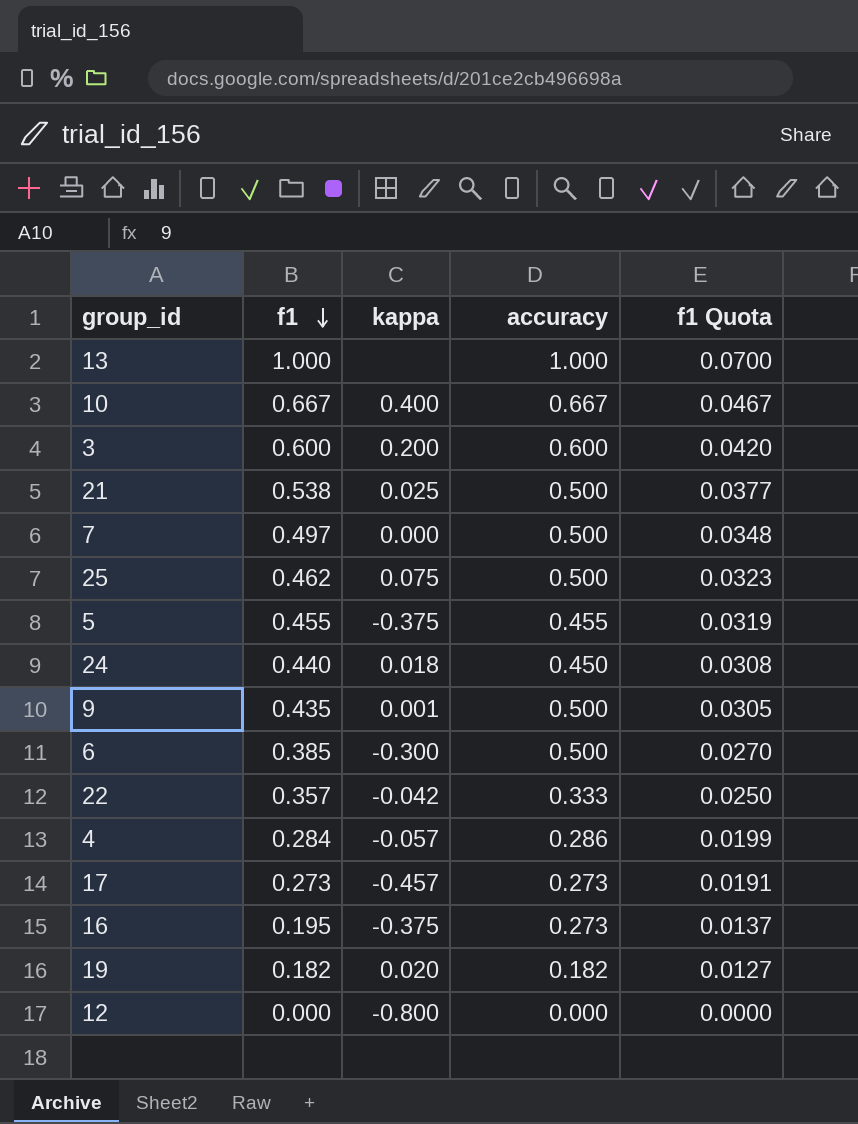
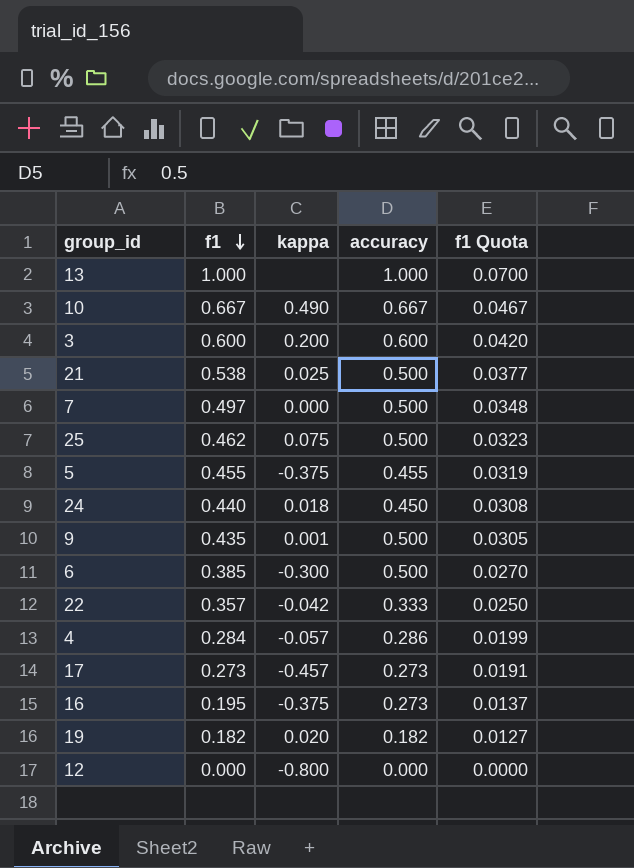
10 | kappa: 0.400 -> 0.490

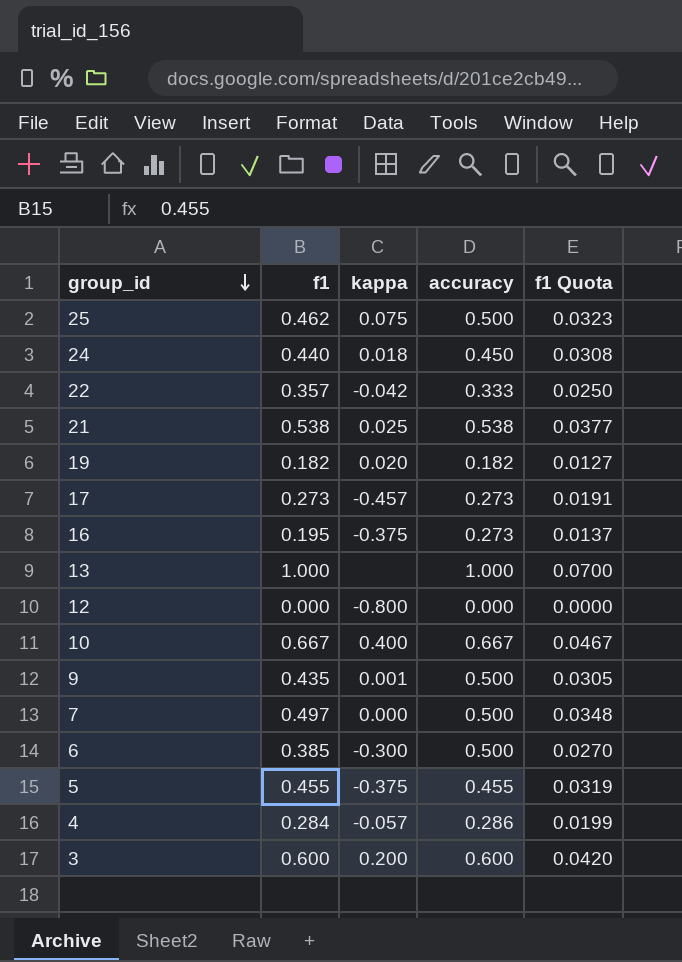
row order: f1 descending -> group_id descending
21 | accuracy: 0.500 -> 0.538
10 | kappa: 0.490 -> 0.400

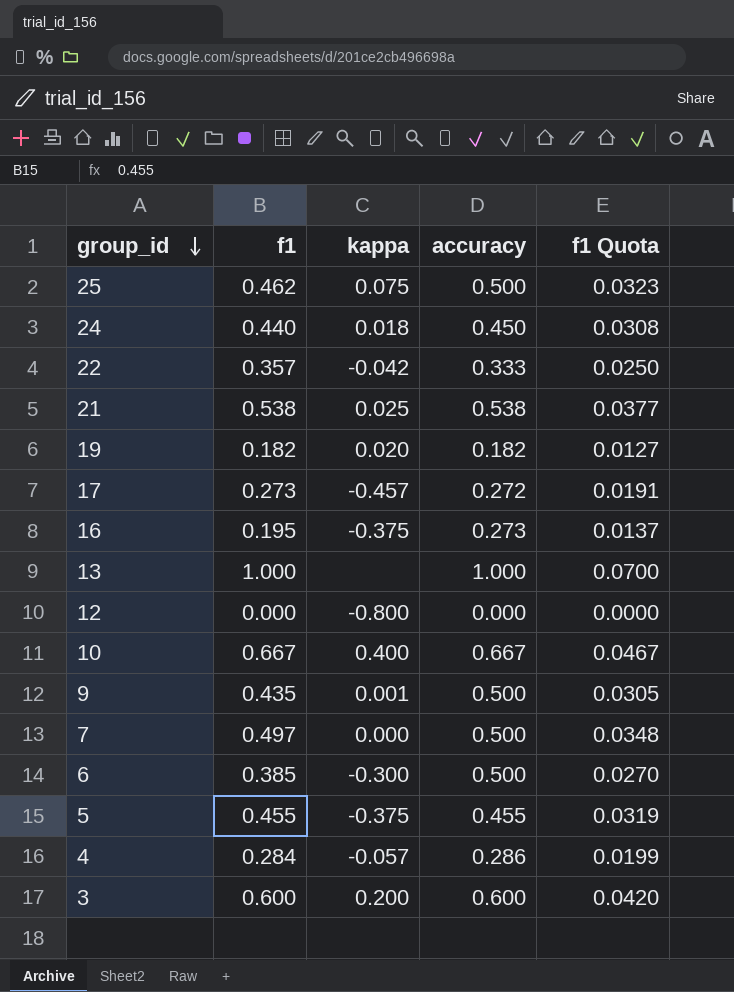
17 | accuracy: 0.273 -> 0.272

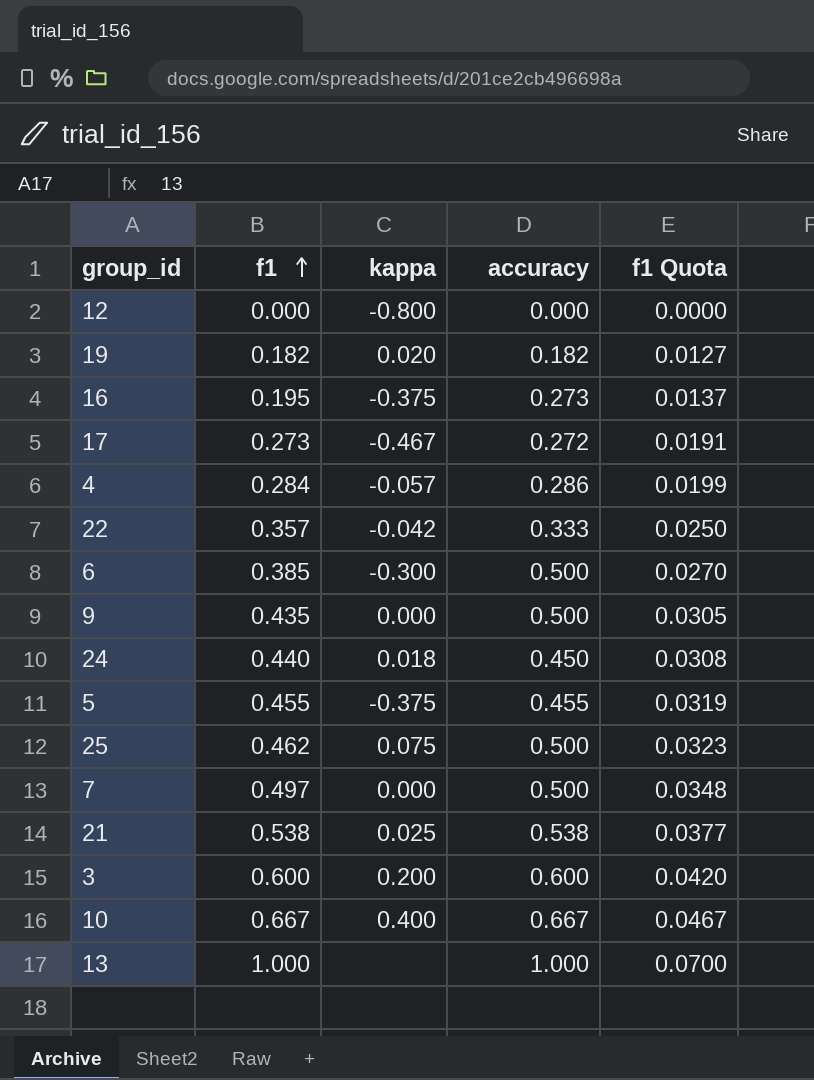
row order: group_id descending -> f1 ascending
17 | kappa: -0.457 -> -0.467
9 | kappa: 0.001 -> 0.000

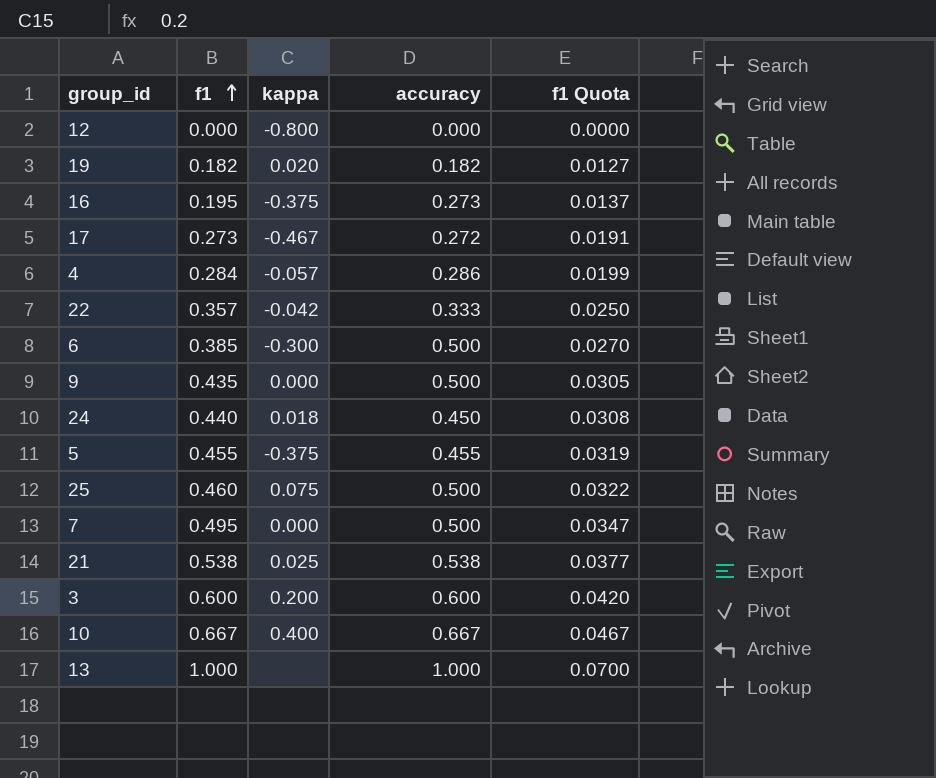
25 | f1: 0.462 -> 0.460
25 | f1 Quota: 0.0323 -> 0.0322
7 | f1: 0.497 -> 0.495
7 | f1 Quota: 0.0348 -> 0.0347

